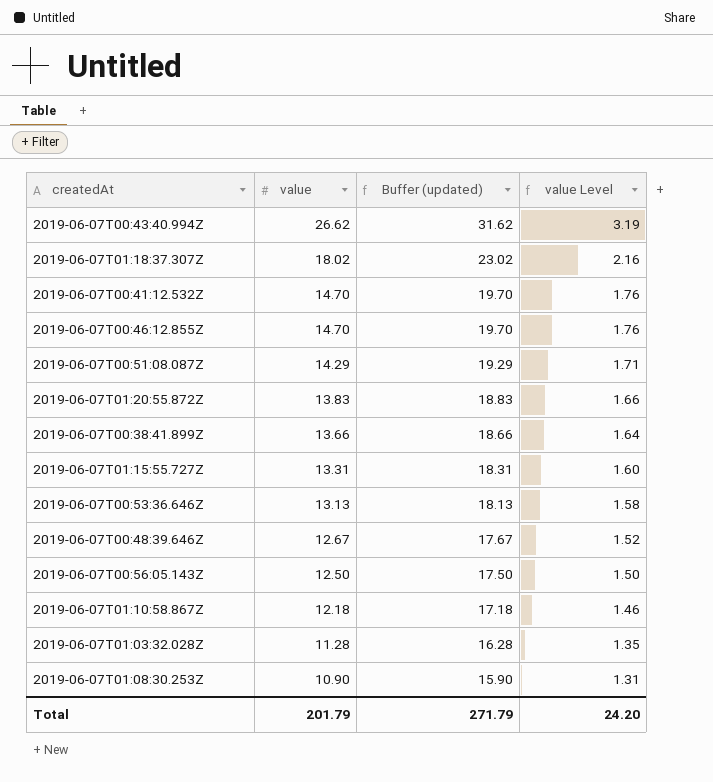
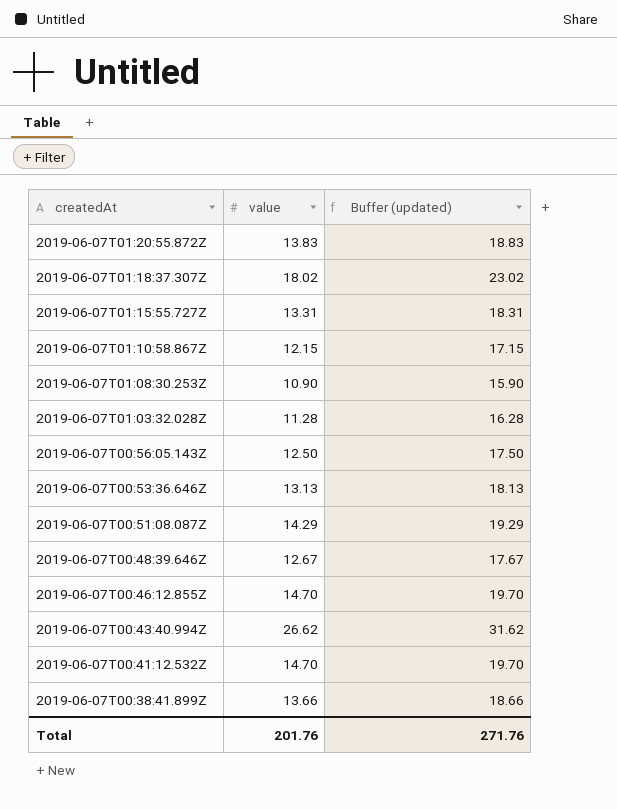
row order: value descending -> createdAt descending
column value Level | formula: [value] * 0.12 -> none
2019-06-07T01:10:58.867Z | value: 12.18 -> 12.15
2019-06-07T01:10:58.867Z | Buffer (updated): 17.18 -> 17.15
Total | value: 201.79 -> 201.76
Total | Buffer (updated): 271.79 -> 271.76

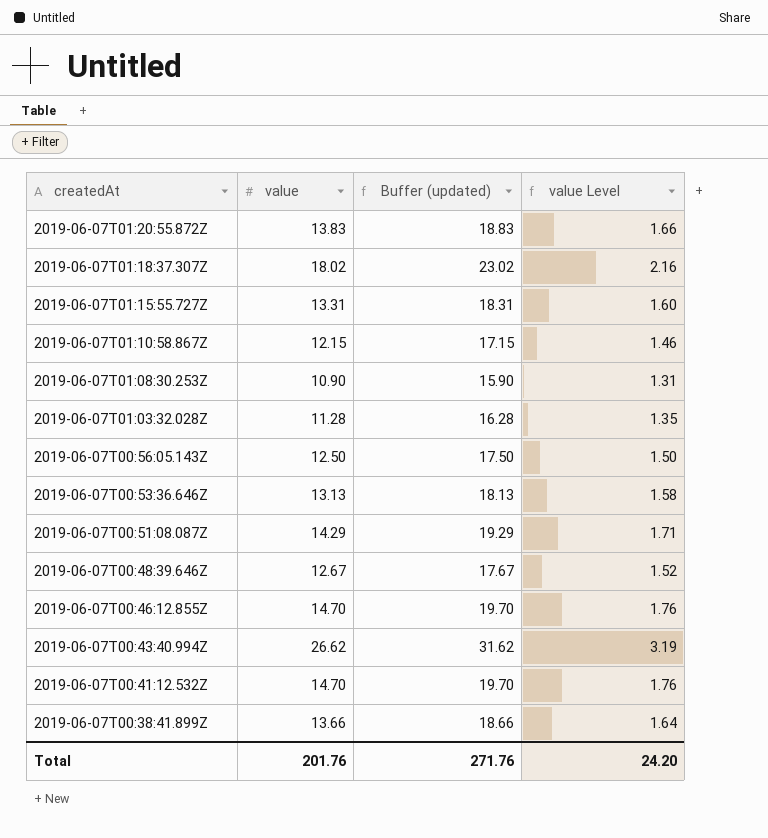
column value Level | formula: none -> [value] * 0.12

